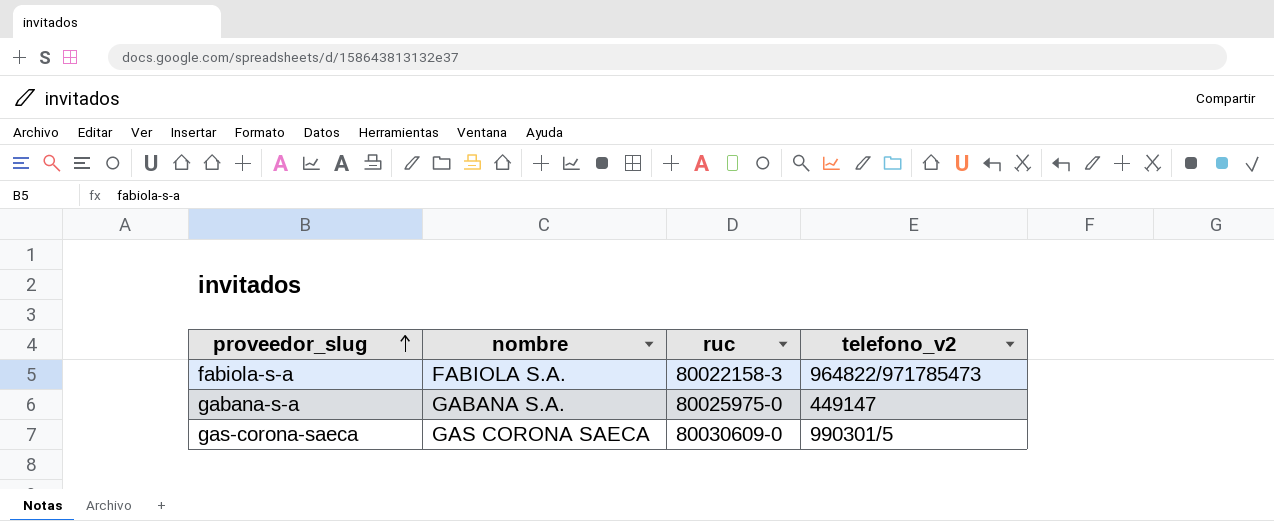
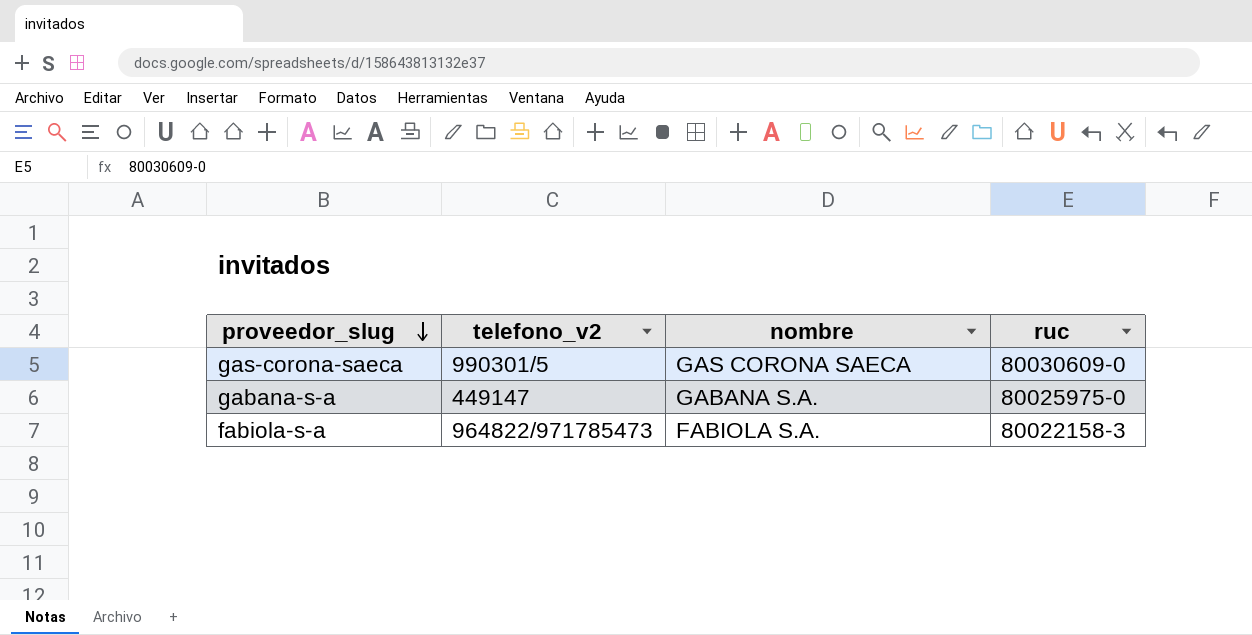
row order: proveedor_slug ascending -> proveedor_slug descending
column telefono_v2 | position: 4 -> 2

